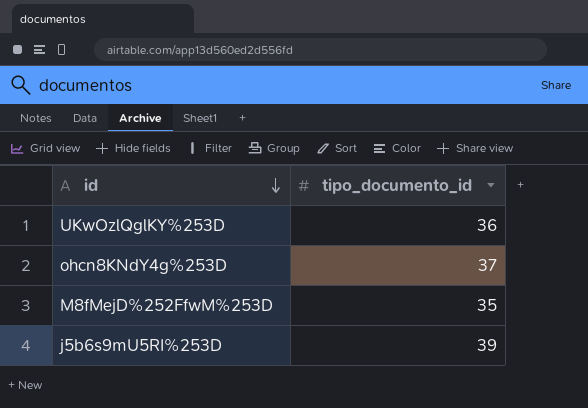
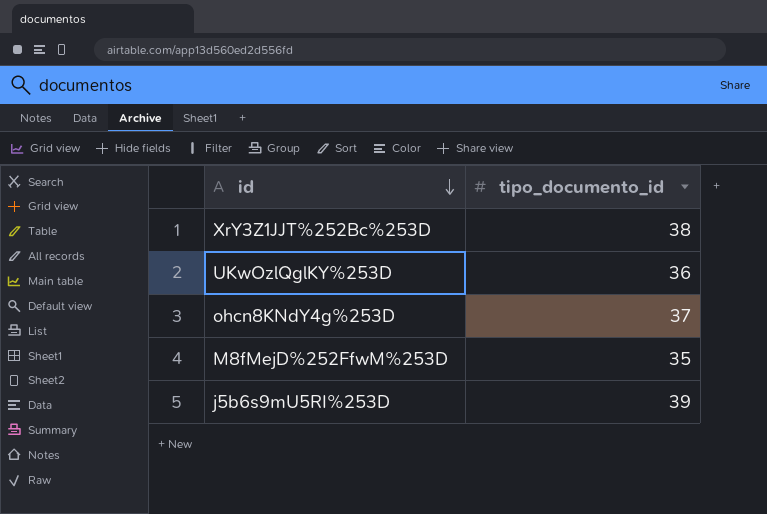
row XrY3Z1JJT%252Bc%253D: none -> 38

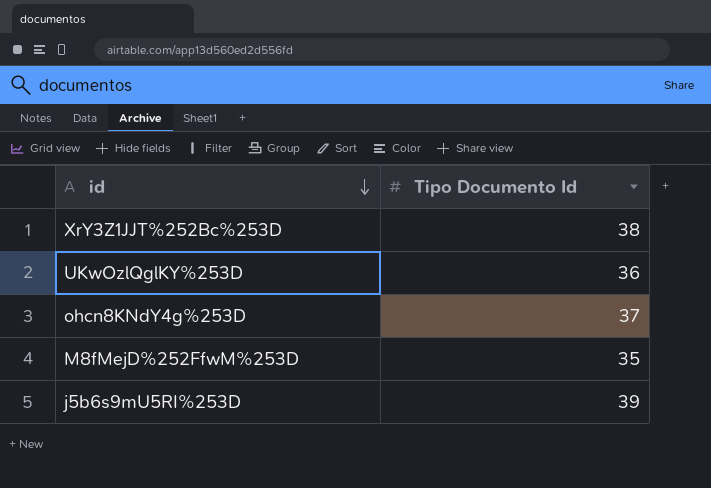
column name: tipo_documento_id -> Tipo Documento Id

